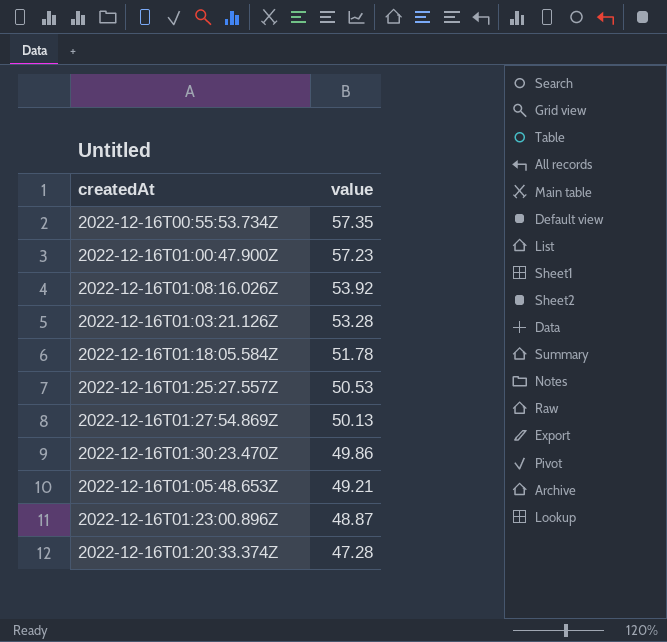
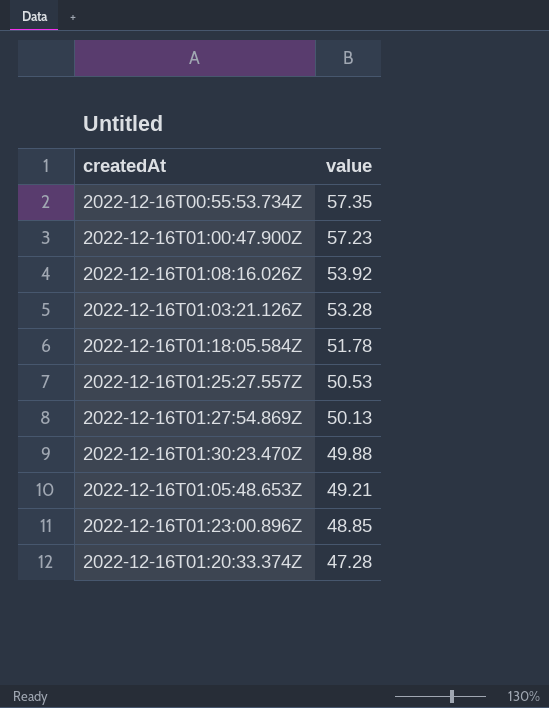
2022-12-16T01:30:23.470Z | value: 49.86 -> 49.88
2022-12-16T01:23:00.896Z | value: 48.87 -> 48.85

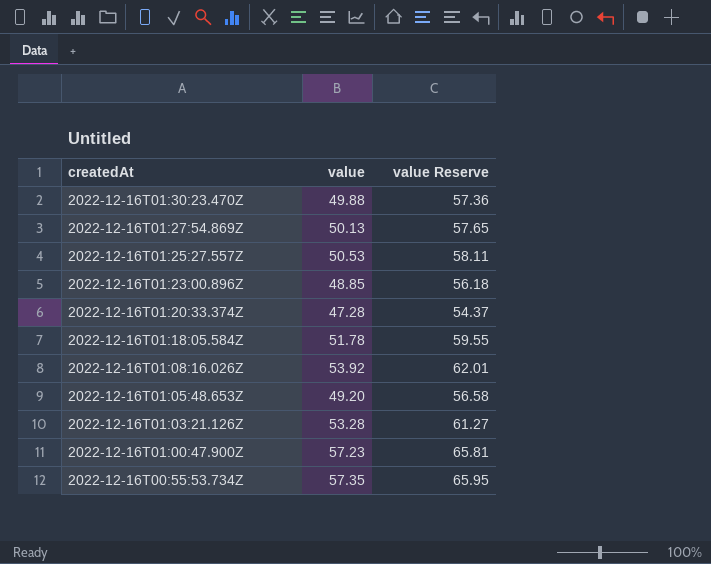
row order: value descending -> createdAt descending
column value Reserve | formula: none -> [value] * 1.15
2022-12-16T01:05:48.653Z | value: 49.21 -> 49.20

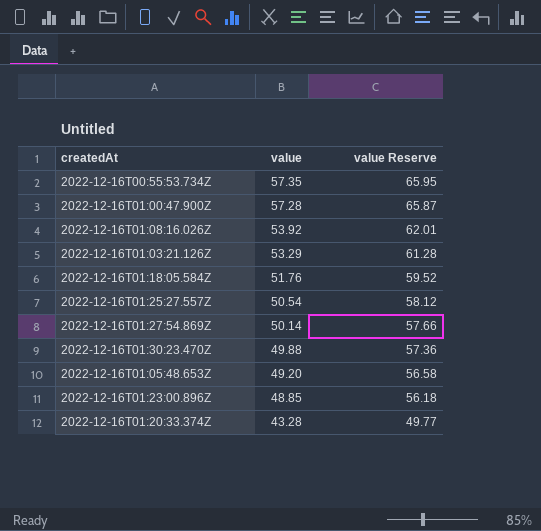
row order: createdAt descending -> value descending
2022-12-16T01:00:47.900Z | value: 57.23 -> 57.28
2022-12-16T01:00:47.900Z | value Reserve: 65.81 -> 65.87
2022-12-16T01:03:21.126Z | value: 53.28 -> 53.29
2022-12-16T01:03:21.126Z | value Reserve: 61.27 -> 61.28
2022-12-16T01:18:05.584Z | value: 51.78 -> 51.76
2022-12-16T01:18:05.584Z | value Reserve: 59.55 -> 59.52
2022-12-16T01:25:27.557Z | value: 50.53 -> 50.54
2022-12-16T01:25:27.557Z | value Reserve: 58.11 -> 58.12
2022-12-16T01:27:54.869Z | value: 50.13 -> 50.14
2022-12-16T01:27:54.869Z | value Reserve: 57.65 -> 57.66
2022-12-16T01:20:33.374Z | value: 47.28 -> 43.28
2022-12-16T01:20:33.374Z | value Reserve: 54.37 -> 49.77

